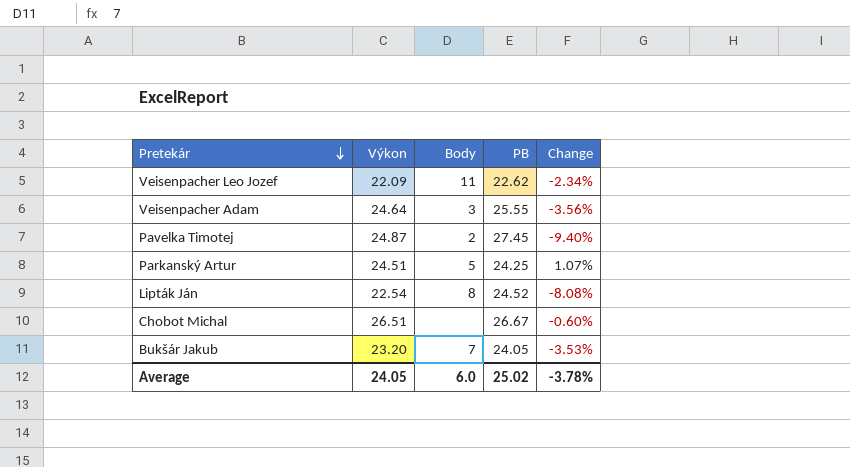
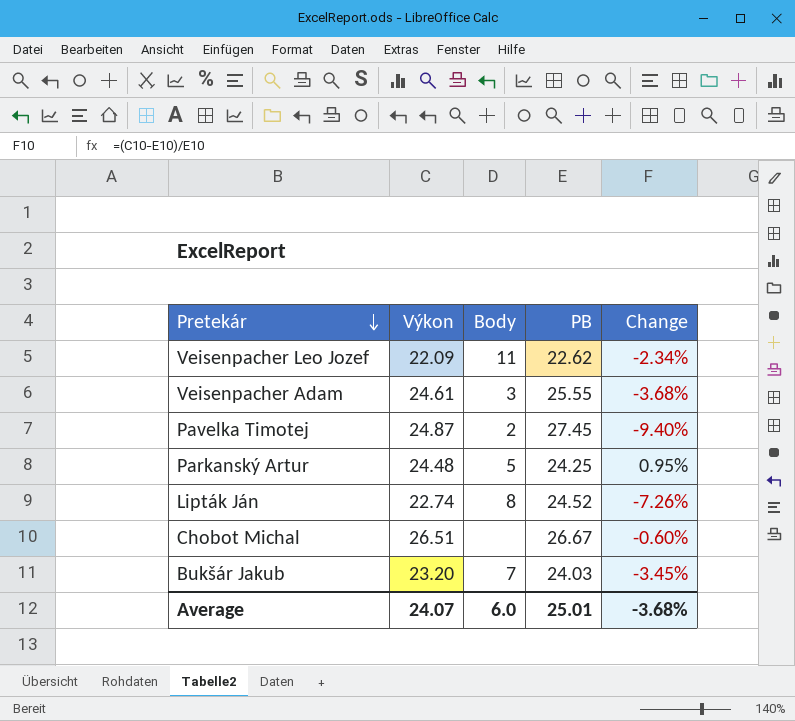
Veisenpacher Adam | Výkon: 24.64 -> 24.61
Veisenpacher Adam | Change: -3.56% -> -3.68%
Parkanský Artur | Výkon: 24.51 -> 24.48
Parkanský Artur | Change: 1.07% -> 0.95%
Lipták Ján | Výkon: 22.54 -> 22.74
Lipták Ján | Change: -8.08% -> -7.26%
Bukšár Jakub | PB: 24.05 -> 24.03
Bukšár Jakub | Change: -3.53% -> -3.45%
Average | Výkon: 24.05 -> 24.07
Average | PB: 25.02 -> 25.01
Average | Change: -3.78% -> -3.68%

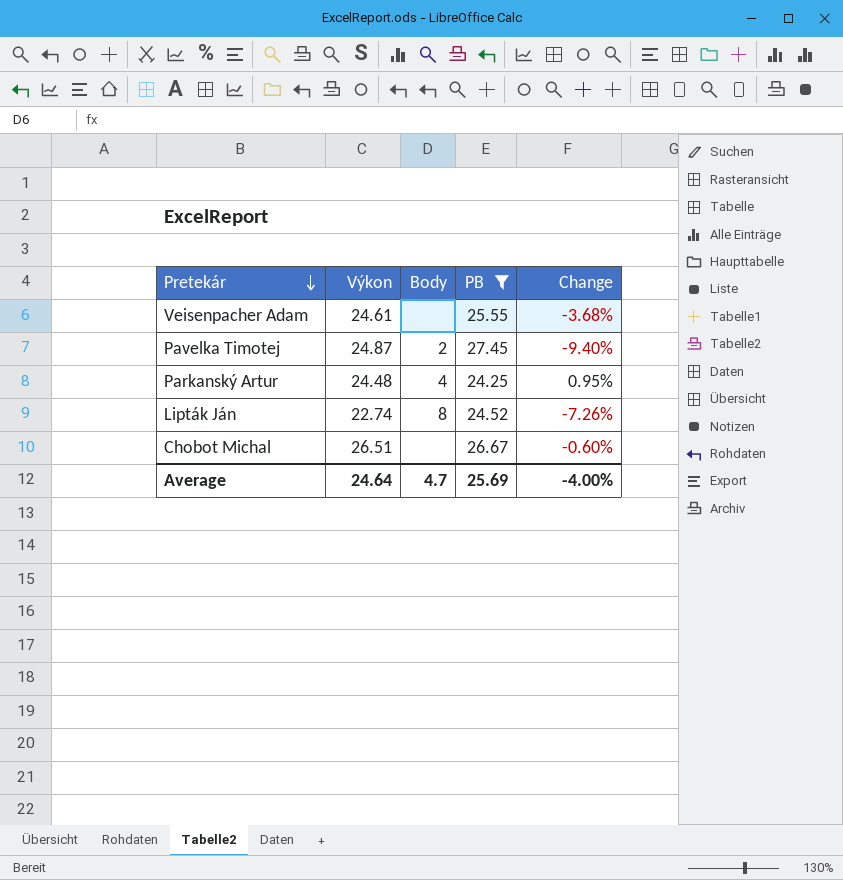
filter: none -> PB >= 24.25
Veisenpacher Adam | Body: 3 -> none
Parkanský Artur | Body: 5 -> 4
Average | Výkon: 24.07 -> 24.64
Average | Body: 6.0 -> 4.7
Average | PB: 25.01 -> 25.69
Average | Change: -3.68% -> -4.00%

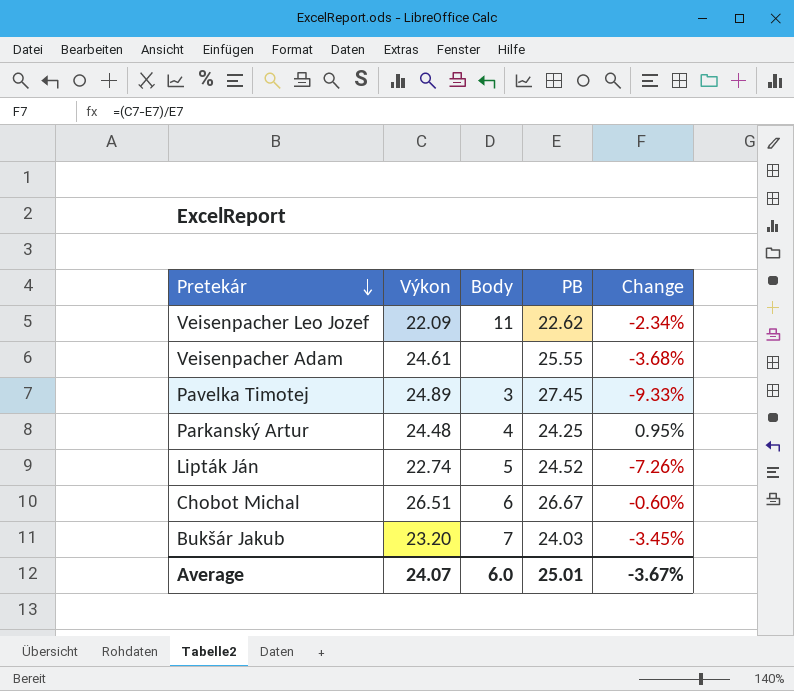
filter: PB >= 24.25 -> none
Pavelka Timotej | Výkon: 24.87 -> 24.89
Pavelka Timotej | Body: 2 -> 3
Pavelka Timotej | Change: -9.40% -> -9.33%
Lipták Ján | Body: 8 -> 5
Chobot Michal | Body: none -> 6
Average | Výkon: 24.64 -> 24.07
Average | Body: 4.7 -> 6.0
Average | PB: 25.69 -> 25.01
Average | Change: -4.00% -> -3.67%

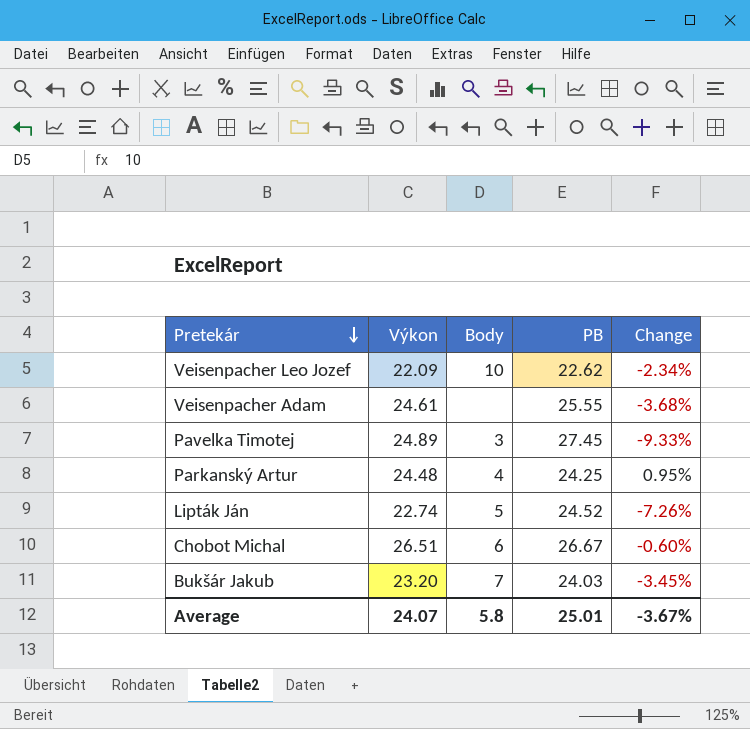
Veisenpacher Leo Jozef | Body: 11 -> 10
Average | Body: 6.0 -> 5.8

